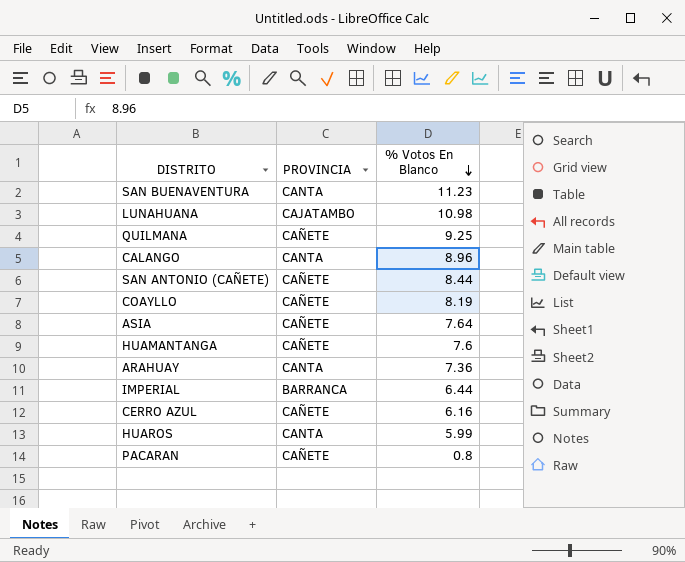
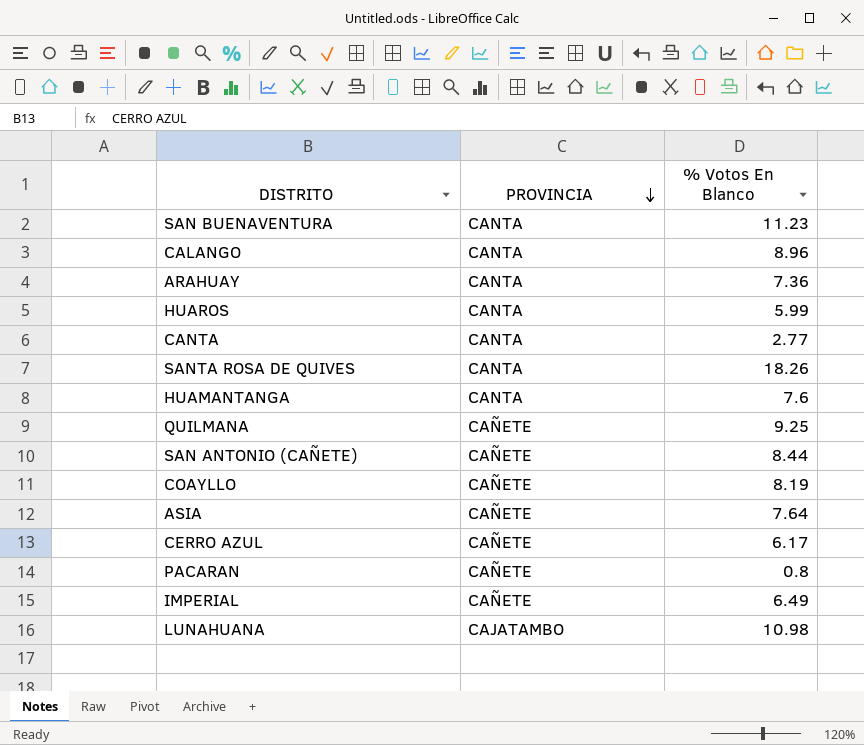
row order: % Votos En Blanco descending -> PROVINCIA descending
row CANTA: none -> CANTA | 2.77
row SANTA ROSA DE QUIVES: none -> CANTA | 18.26
HUAMANTANGA | PROVINCIA: CAÑETE -> CANTA
CERRO AZUL | % Votos En Blanco: 6.16 -> 6.17
IMPERIAL | PROVINCIA: BARRANCA -> CAÑETE
IMPERIAL | % Votos En Blanco: 6.44 -> 6.49

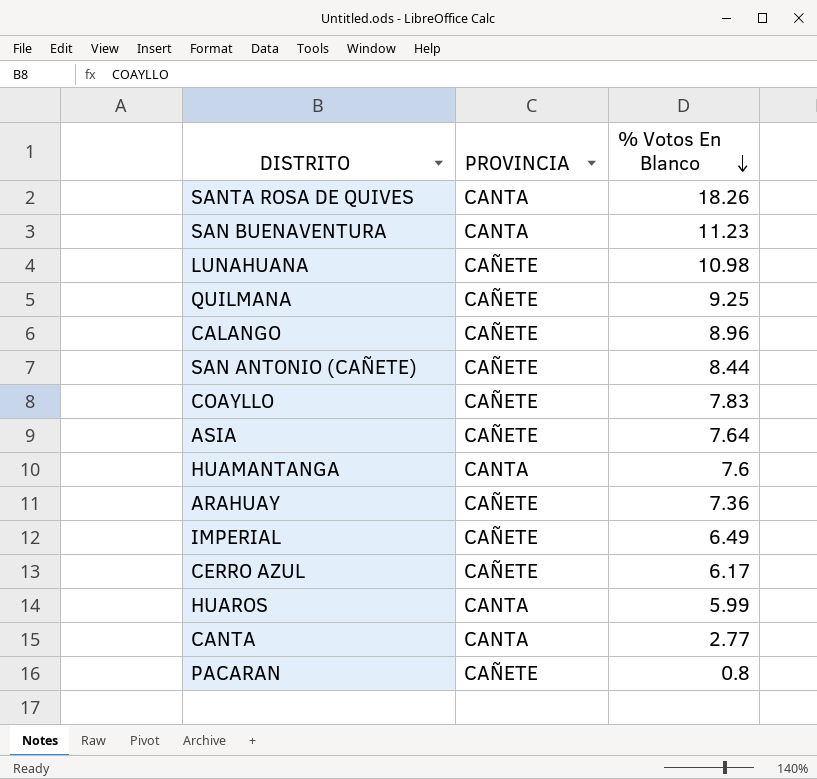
row order: PROVINCIA descending -> % Votos En Blanco descending
LUNAHUANA | PROVINCIA: CAJATAMBO -> CAÑETE
CALANGO | PROVINCIA: CANTA -> CAÑETE
COAYLLO | % Votos En Blanco: 8.19 -> 7.83
ARAHUAY | PROVINCIA: CANTA -> CAÑETE

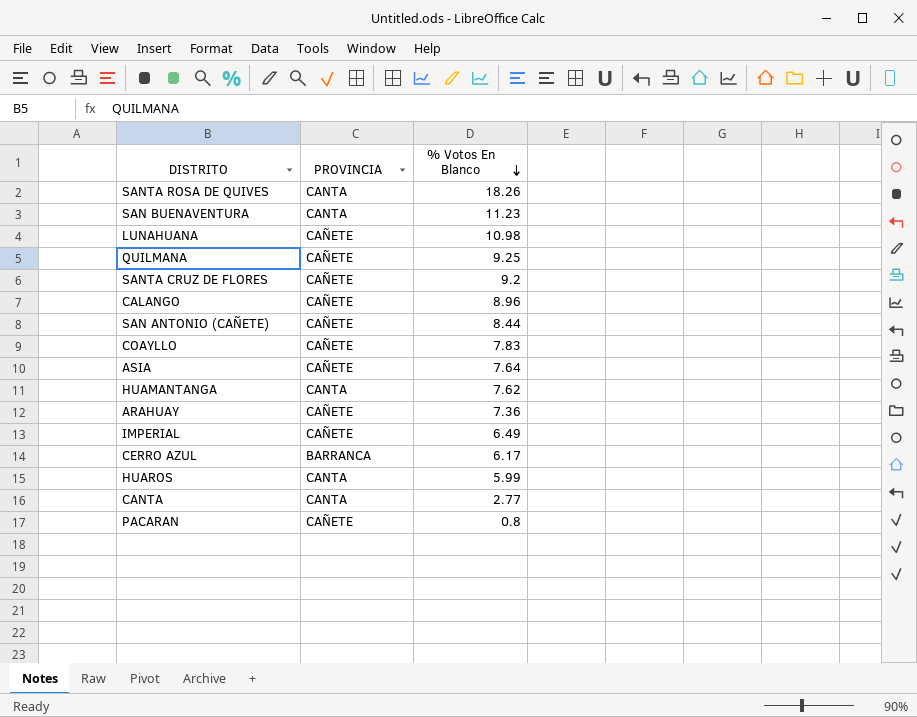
row SANTA CRUZ DE FLORES: none -> CAÑETE | 9.2
HUAMANTANGA | % Votos En Blanco: 7.6 -> 7.62
CERRO AZUL | PROVINCIA: CAÑETE -> BARRANCA

